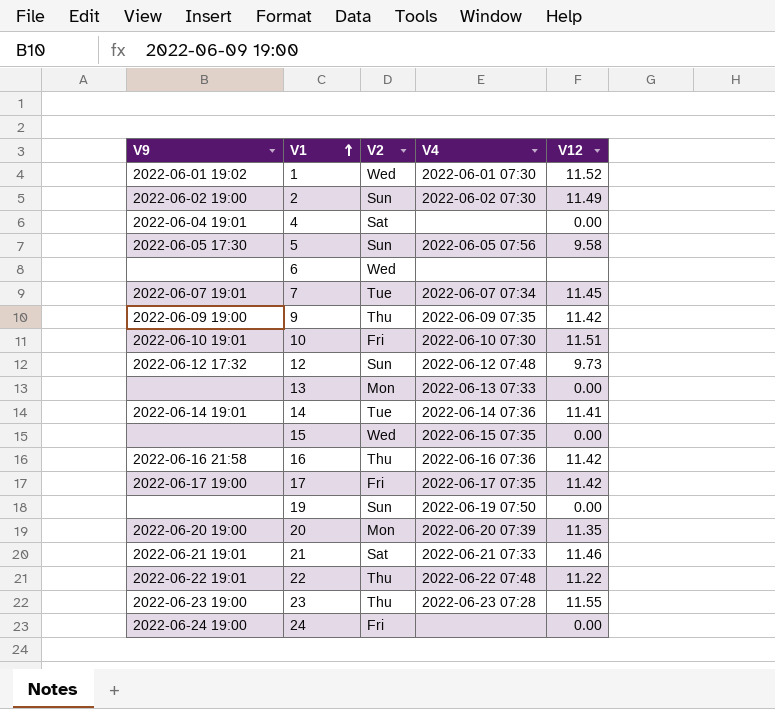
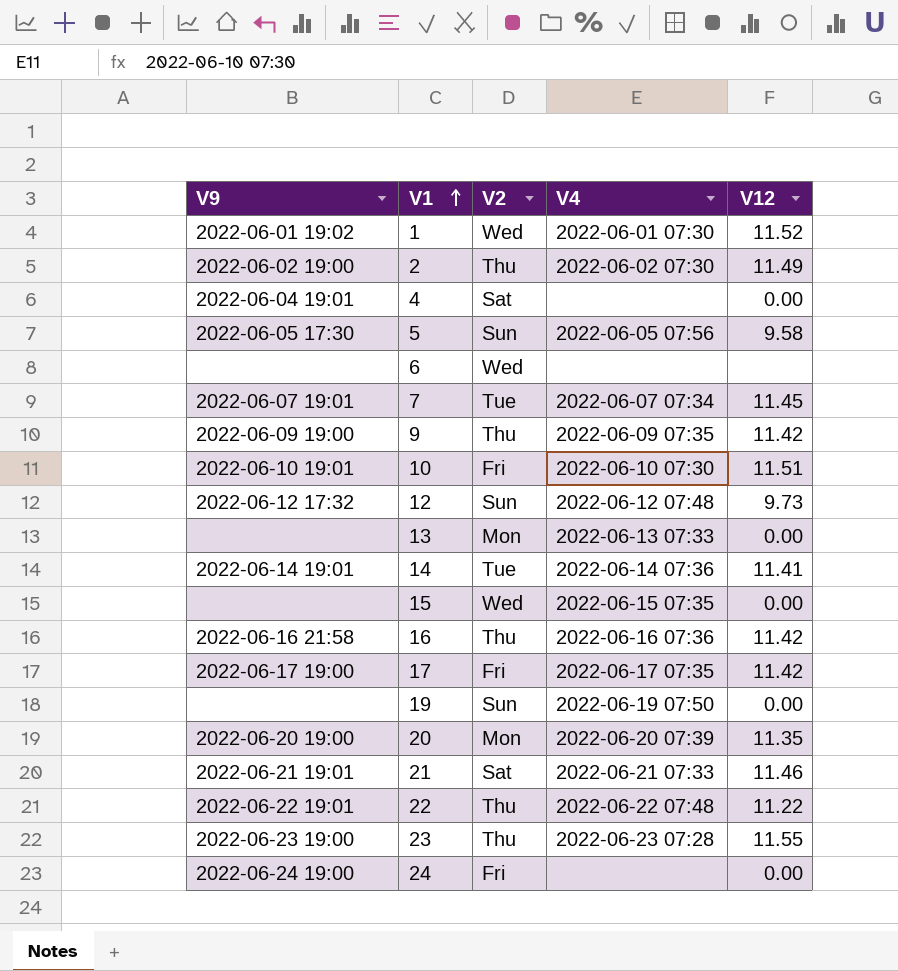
2 | V2: Sun -> Thu

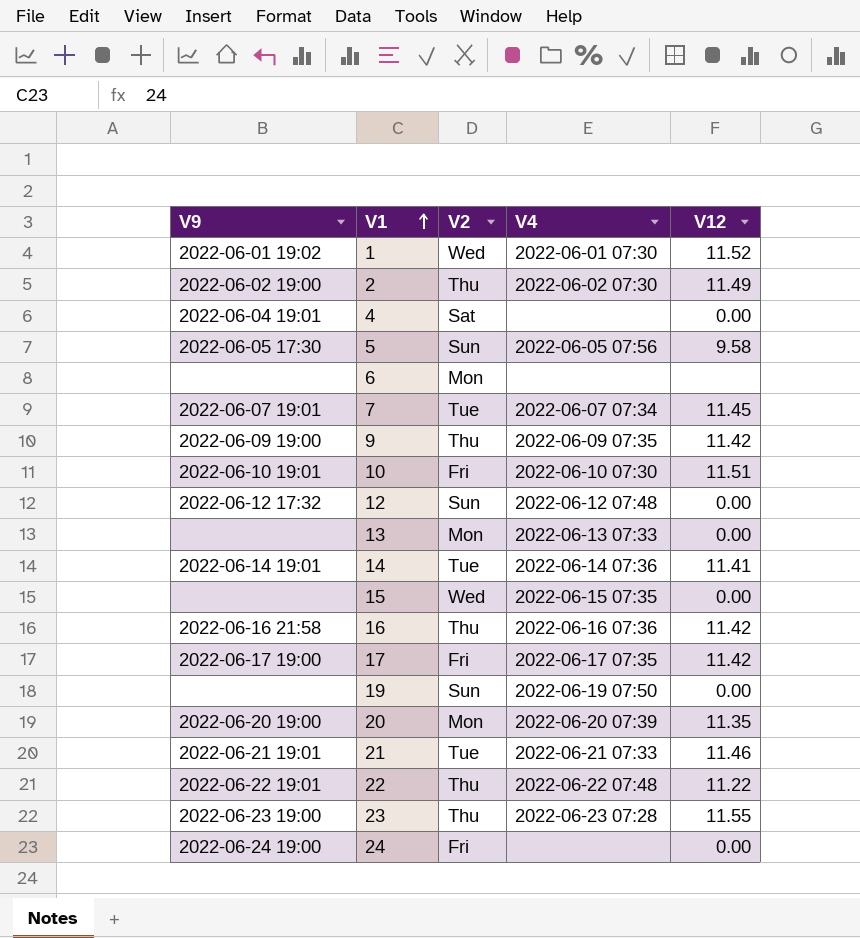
6 | V2: Wed -> Mon
12 | V12: 9.73 -> 0.00
21 | V2: Sat -> Tue

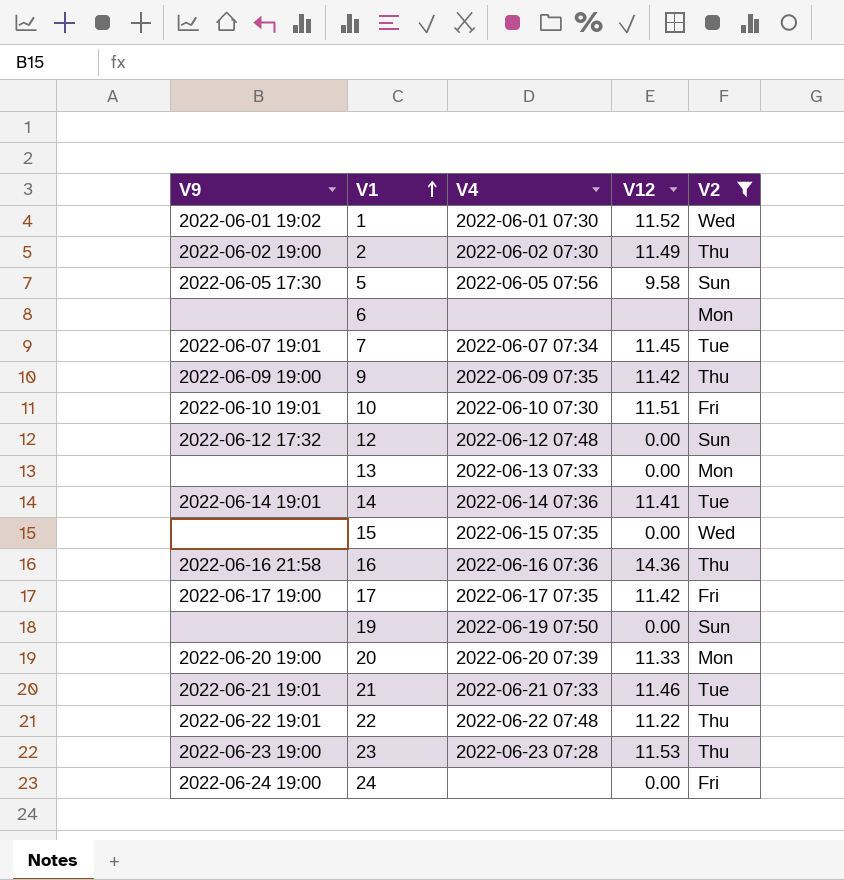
filter: none -> V2 != Sat
column V2 | position: 3 -> 5
16 | V12: 11.42 -> 14.36
20 | V12: 11.35 -> 11.33
23 | V12: 11.55 -> 11.53

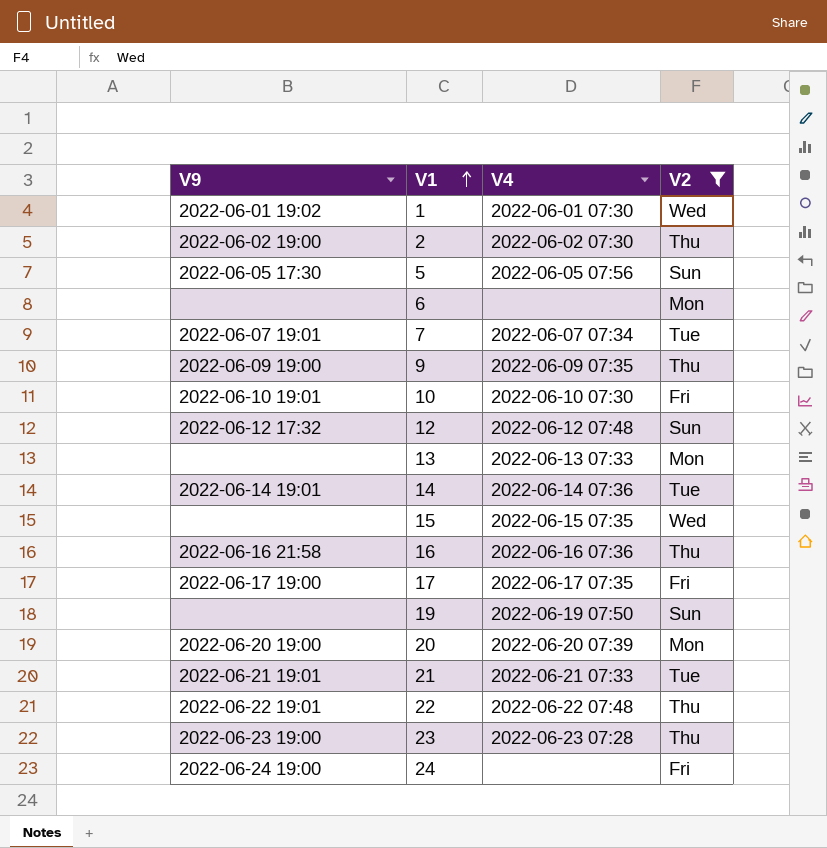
column V12 | position: 4 -> none

